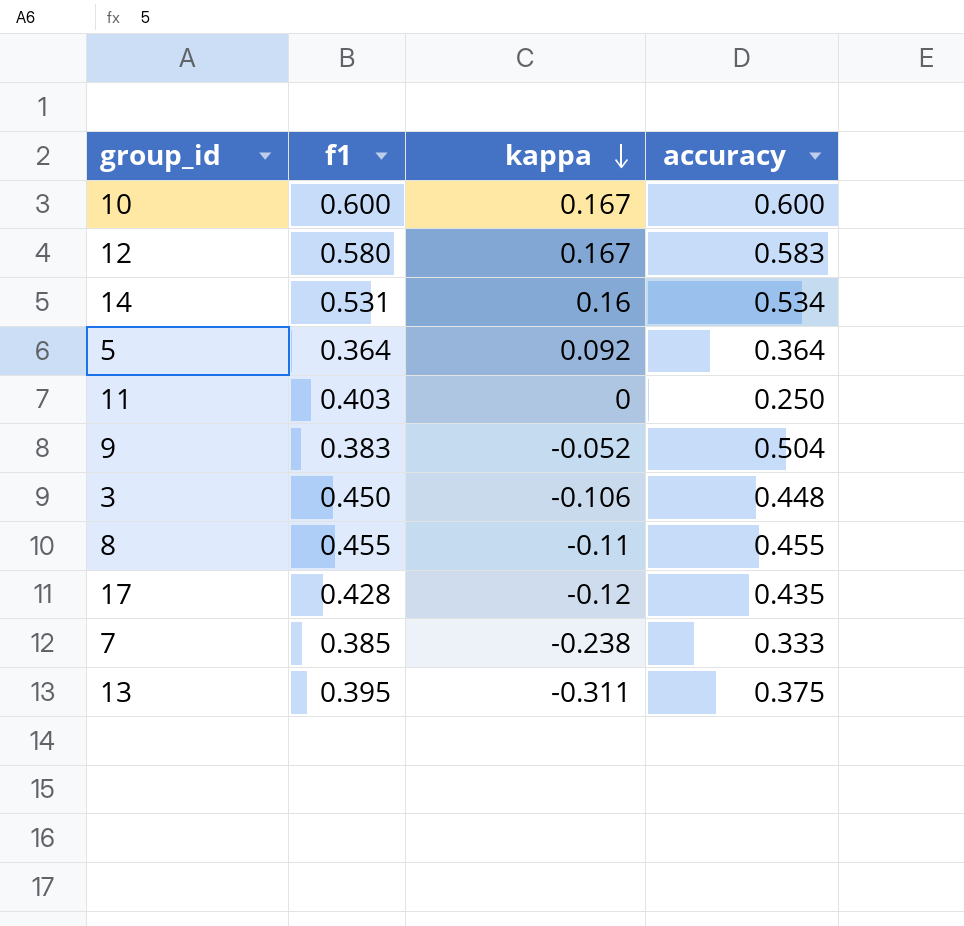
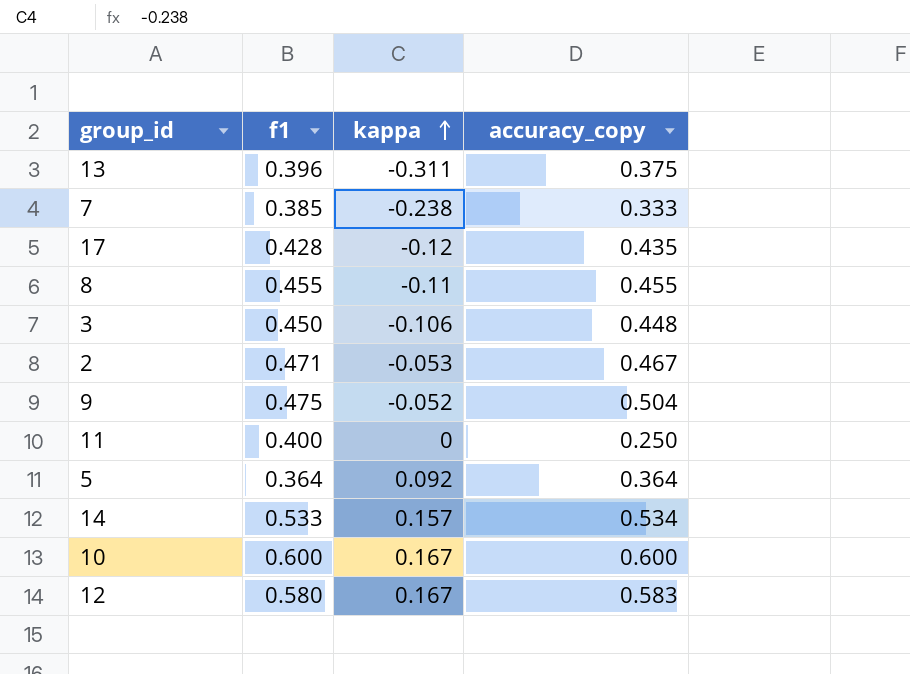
row order: kappa descending -> kappa ascending
column name: accuracy -> accuracy_copy
13 | f1: 0.395 -> 0.396
row 2: none -> 0.471 | -0.053 | 0.467
9 | f1: 0.383 -> 0.475
11 | f1: 0.403 -> 0.400
14 | f1: 0.531 -> 0.533
14 | kappa: 0.16 -> 0.157

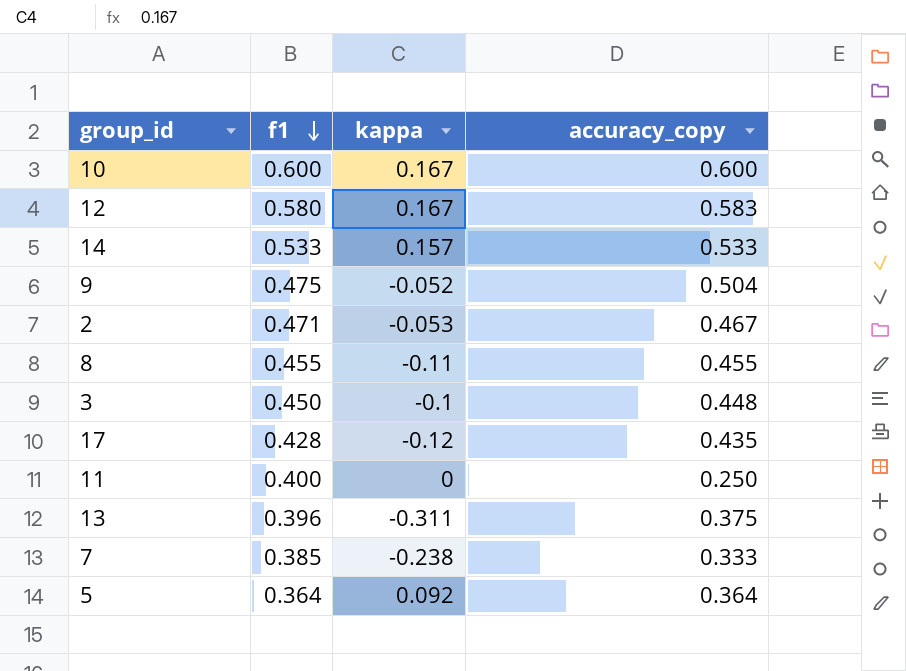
row order: kappa ascending -> f1 descending
14 | accuracy_copy: 0.534 -> 0.533
3 | kappa: -0.106 -> -0.1

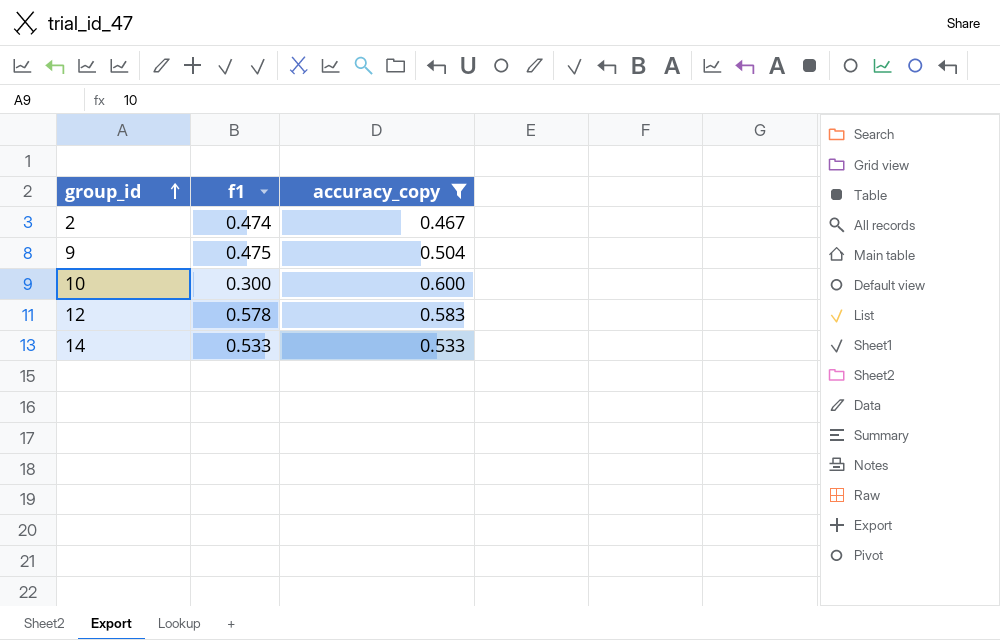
filter: none -> accuracy_copy >= 0.467
row order: f1 descending -> group_id ascending
column kappa | position: 3 -> none
2 | f1: 0.471 -> 0.474
10 | f1: 0.600 -> 0.300
12 | f1: 0.580 -> 0.578

